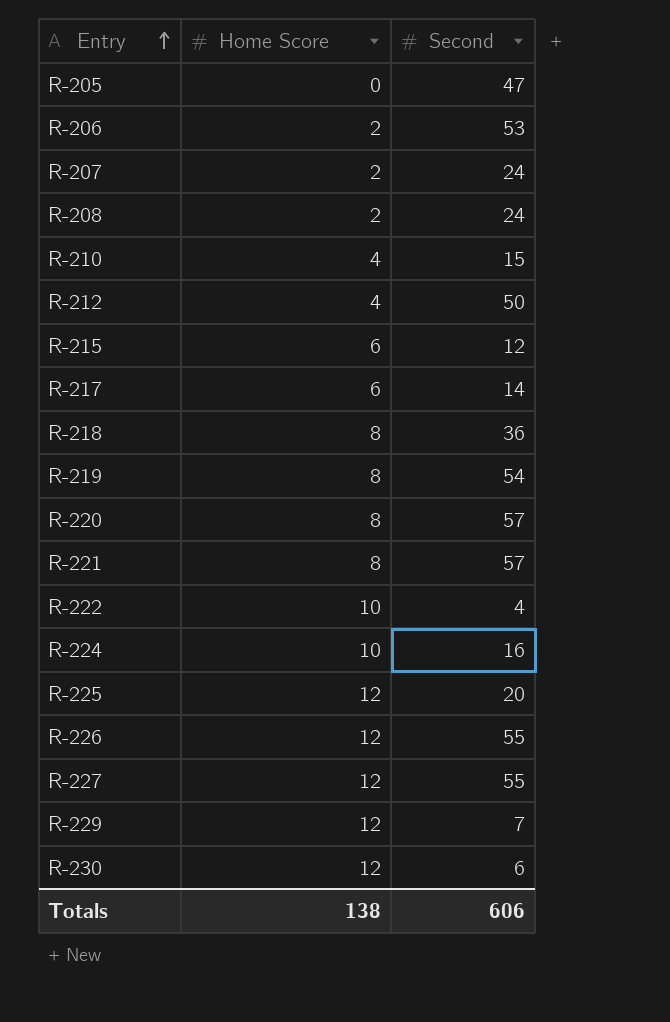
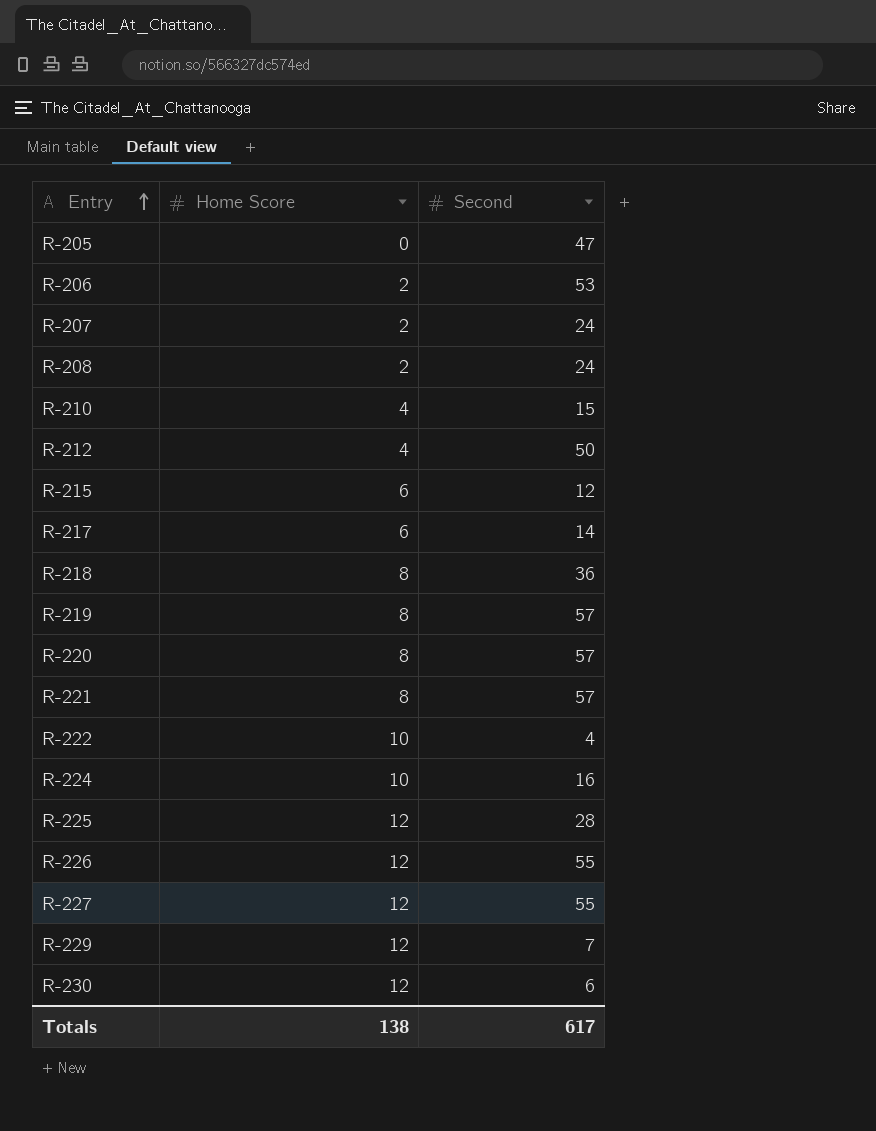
R-219 | Second: 54 -> 57
R-225 | Second: 20 -> 28
Totals | Second: 606 -> 617

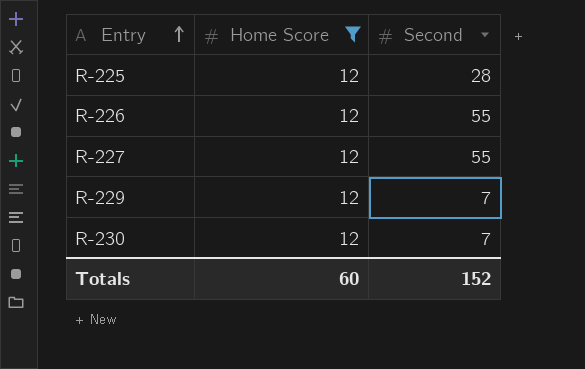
filter: none -> Home Score = 12
R-230 | Second: 6 -> 7
Totals | Home Score: 138 -> 60
Totals | Second: 617 -> 152

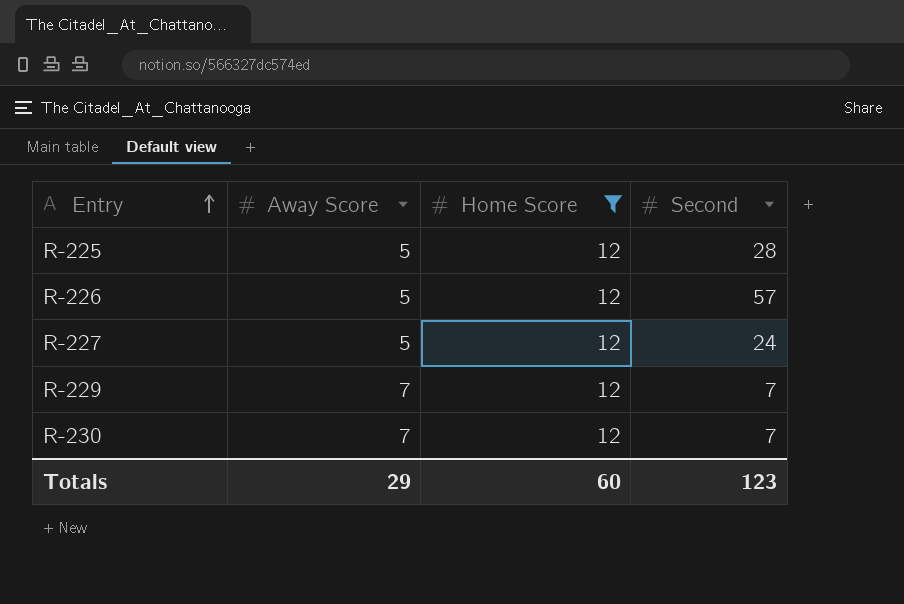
column Away Score | position: none -> 2
R-226 | Second: 55 -> 57
R-227 | Second: 55 -> 24
Totals | Second: 152 -> 123

